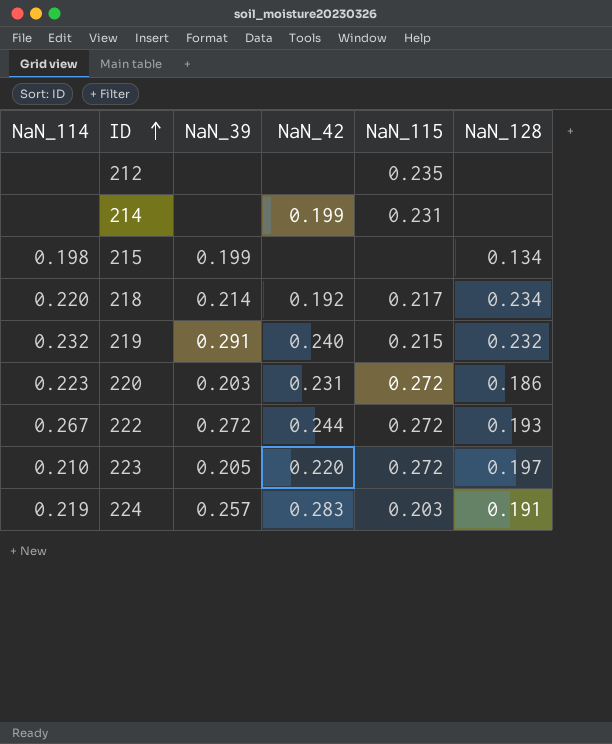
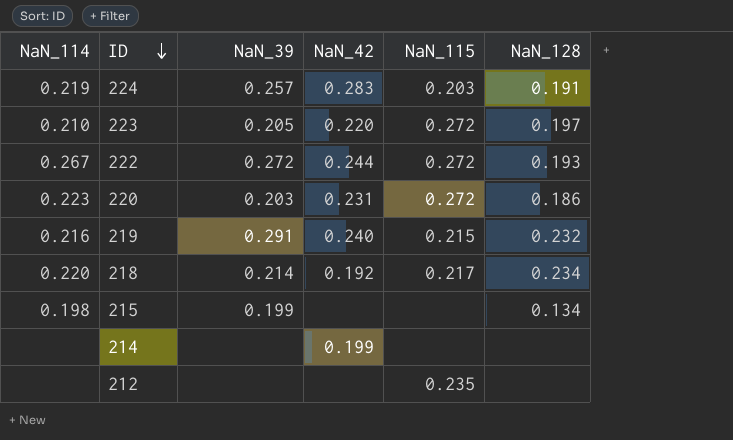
row order: ID ascending -> ID descending
219 | NaN_114: 0.232 -> 0.216
214 | NaN_115: 0.231 -> none

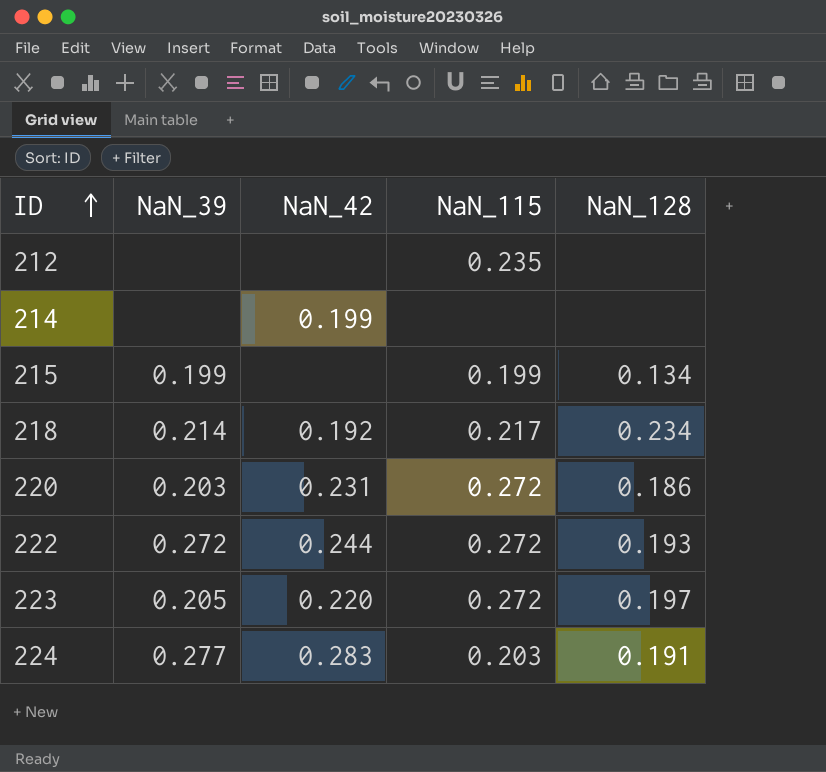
row order: ID descending -> ID ascending
column NaN_114 | position: 1 -> none
row 219: 0.216 | 0.291 | 0.240 | 0.215 | 0.232 -> none
215 | NaN_115: none -> 0.199
224 | NaN_39: 0.257 -> 0.277

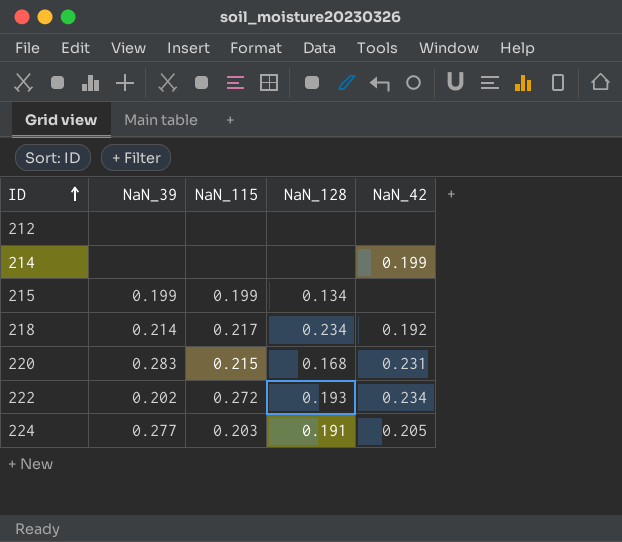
column NaN_42 | position: 3 -> 5
row 223: 0.205 | 0.220 | 0.272 | 0.197 -> none
212 | NaN_115: 0.235 -> none
220 | NaN_39: 0.203 -> 0.283
220 | NaN_115: 0.272 -> 0.215
220 | NaN_128: 0.186 -> 0.168
222 | NaN_39: 0.272 -> 0.202
222 | NaN_42: 0.244 -> 0.234
224 | NaN_42: 0.283 -> 0.205

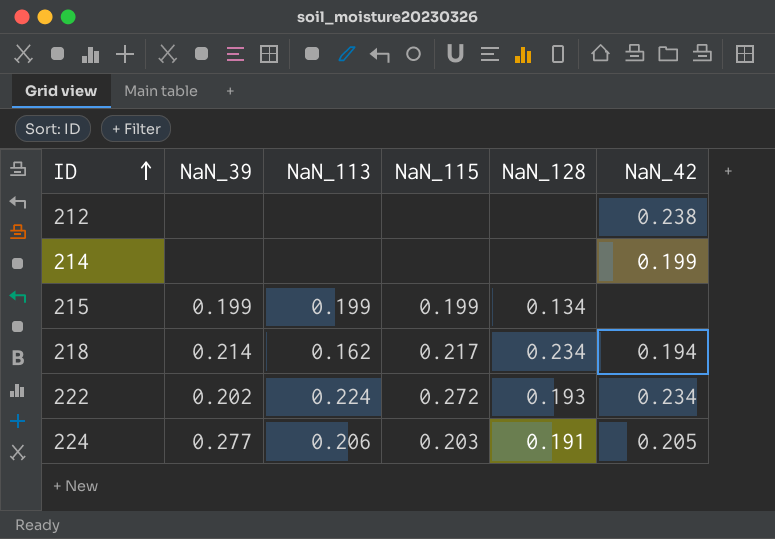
column NaN_113 | position: none -> 3
row 220: 0.283 | 0.215 | 0.168 | 0.231 -> none
212 | NaN_42: none -> 0.238
218 | NaN_42: 0.192 -> 0.194

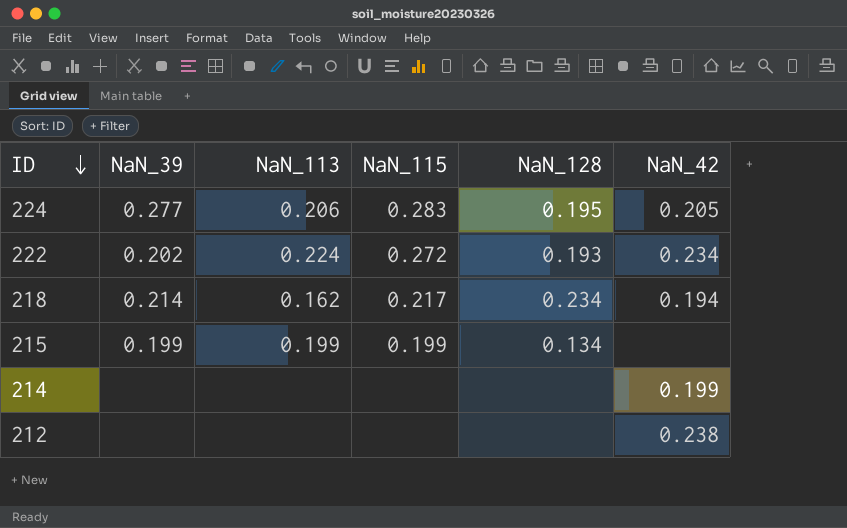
row order: ID ascending -> ID descending
224 | NaN_115: 0.203 -> 0.283
224 | NaN_128: 0.191 -> 0.195

